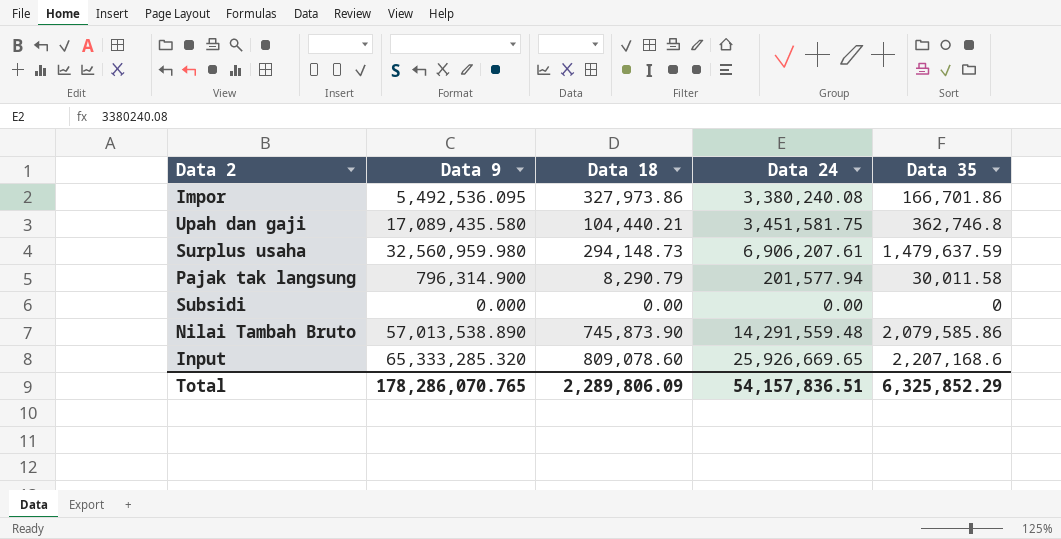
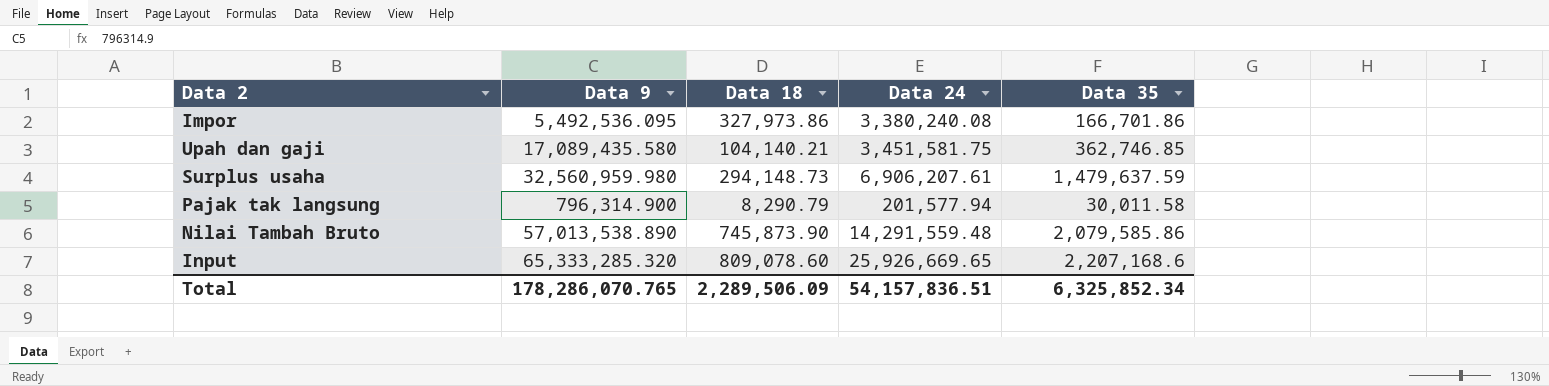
row Subsidi: 0.000 | 0.00 | 0.00 | 0 -> none
Upah dan gaji | Data 18: 104,440.21 -> 104,140.21
Upah dan gaji | Data 35: 362,746.8 -> 362,746.85
Total | Data 18: 2,289,806.09 -> 2,289,506.09
Total | Data 35: 6,325,852.29 -> 6,325,852.34

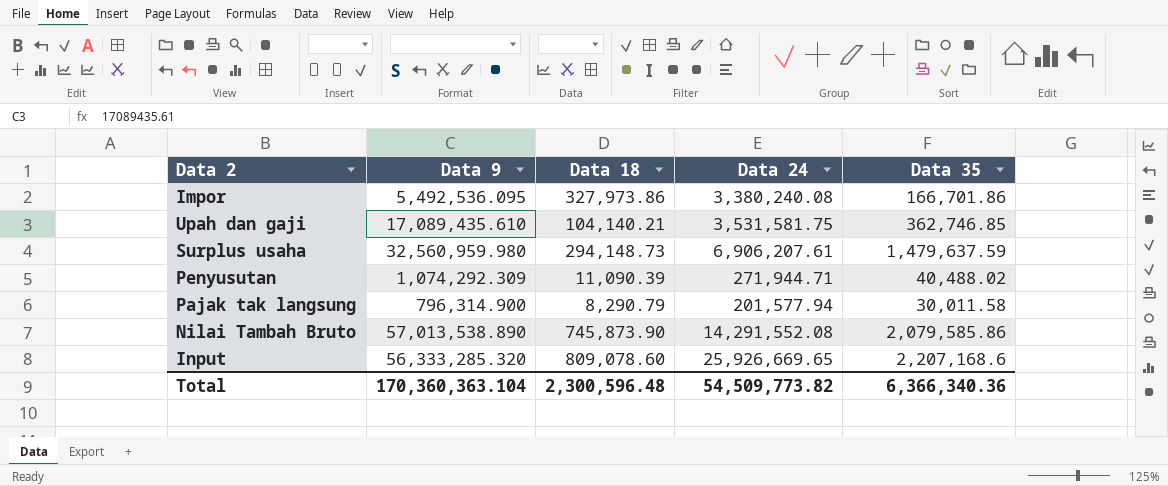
Upah dan gaji | Data 9: 17,089,435.580 -> 17,089,435.610
Upah dan gaji | Data 24: 3,451,581.75 -> 3,531,581.75
row Penyusutan: none -> 1,074,292.309 | 11,090.39 | 271,944.71 | 40,488.02
Nilai Tambah Bruto | Data 24: 14,291,559.48 -> 14,291,552.08
Input | Data 9: 65,333,285.320 -> 56,333,285.320
Total | Data 9: 178,286,070.765 -> 170,360,363.104
Total | Data 18: 2,289,506.09 -> 2,300,596.48
Total | Data 24: 54,157,836.51 -> 54,509,773.82
Total | Data 35: 6,325,852.34 -> 6,366,340.36

